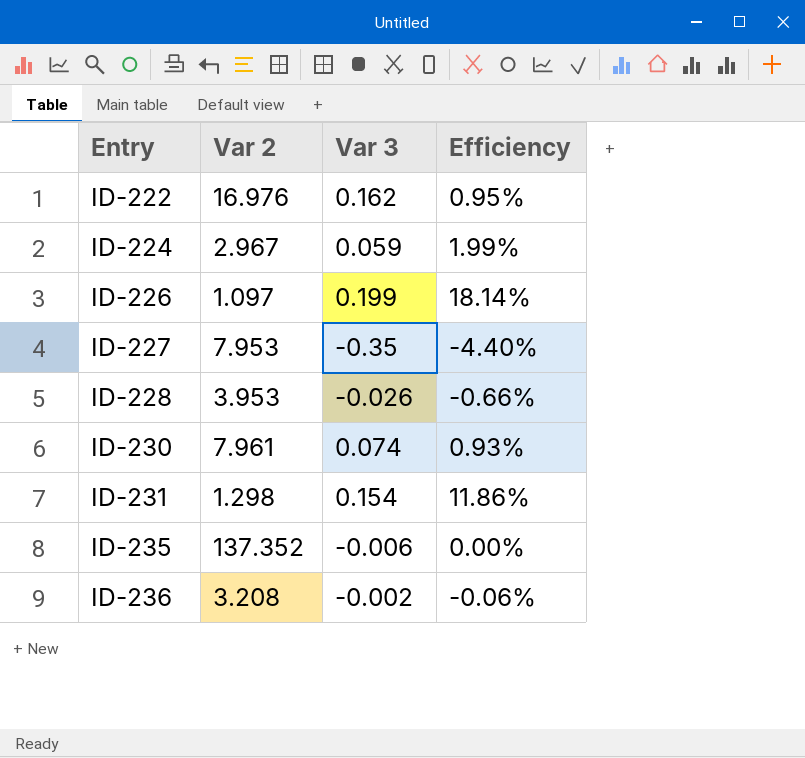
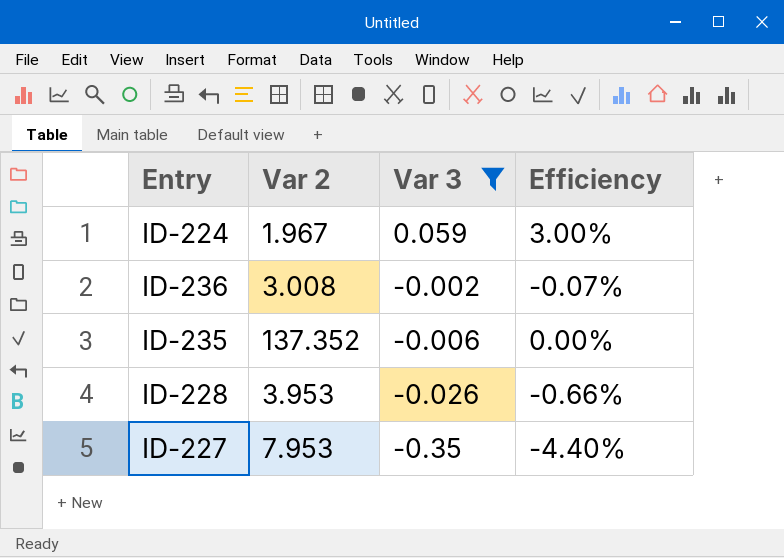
filter: none -> Var 3 <= 0.059
row order: Entry ascending -> Var 3 descending
ID-224 | Var 2: 2.967 -> 1.967
ID-224 | Efficiency: 1.99% -> 3.00%
ID-236 | Var 2: 3.208 -> 3.008
ID-236 | Efficiency: -0.06% -> -0.07%

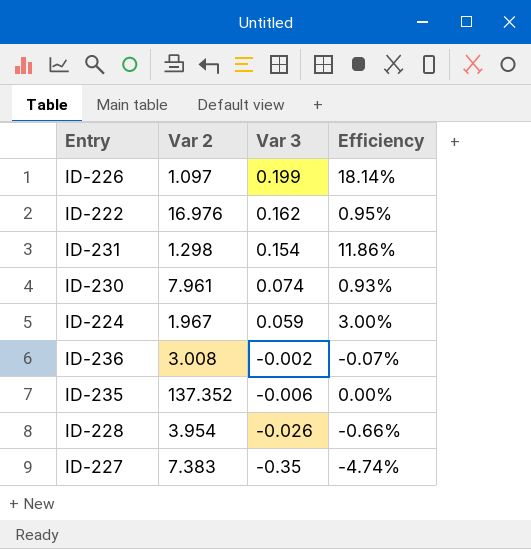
filter: Var 3 <= 0.059 -> none
ID-228 | Var 2: 3.953 -> 3.954
ID-227 | Var 2: 7.953 -> 7.383
ID-227 | Efficiency: -4.40% -> -4.74%

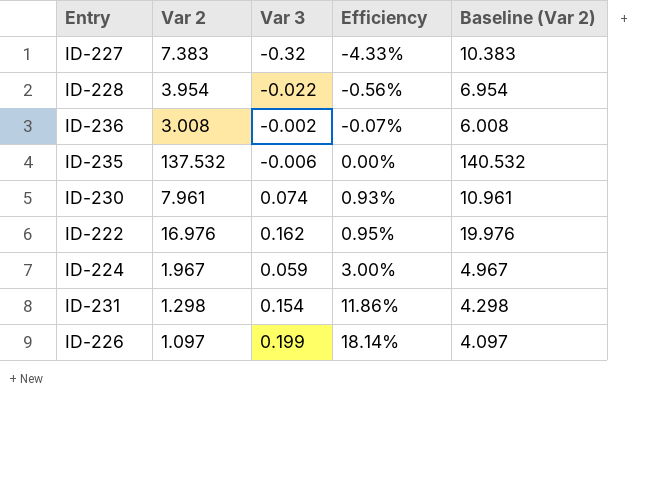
row order: Var 3 descending -> Efficiency ascending
column Baseline (Var 2) | formula: none -> [Var 2] + 3
ID-227 | Var 3: -0.35 -> -0.32
ID-227 | Efficiency: -4.74% -> -4.33%
ID-228 | Var 3: -0.026 -> -0.022
ID-228 | Efficiency: -0.66% -> -0.56%
ID-235 | Var 2: 137.352 -> 137.532

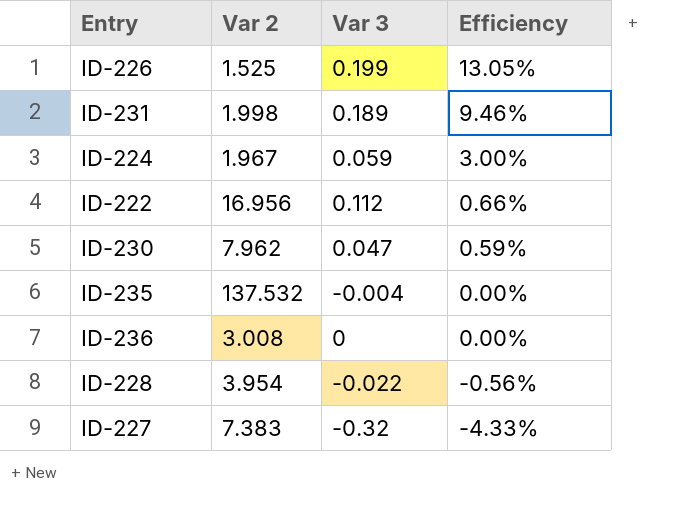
row order: Efficiency ascending -> Efficiency descending
column Baseline (Var 2) | formula: [Var 2] + 3 -> none
ID-226 | Var 2: 1.097 -> 1.525
ID-226 | Efficiency: 18.14% -> 13.05%
ID-231 | Var 2: 1.298 -> 1.998
ID-231 | Var 3: 0.154 -> 0.189
ID-231 | Efficiency: 11.86% -> 9.46%
ID-222 | Var 2: 16.976 -> 16.956
ID-222 | Var 3: 0.162 -> 0.112
ID-222 | Efficiency: 0.95% -> 0.66%
ID-230 | Var 2: 7.961 -> 7.962
ID-230 | Var 3: 0.074 -> 0.047
ID-230 | Efficiency: 0.93% -> 0.59%
ID-235 | Var 3: -0.006 -> -0.004
ID-236 | Var 3: -0.002 -> 0
ID-236 | Efficiency: -0.07% -> 0.00%

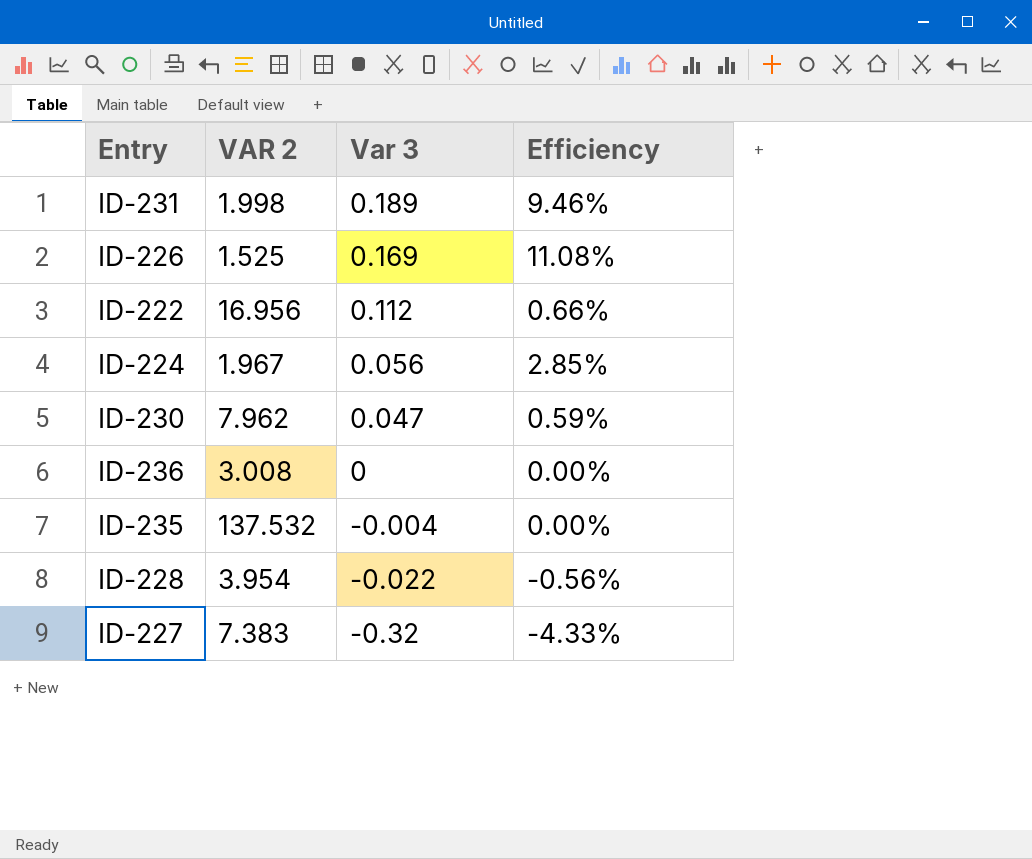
row order: Efficiency descending -> Var 3 descending
column name: Var 2 -> VAR 2
ID-226 | Var 3: 0.199 -> 0.169
ID-226 | Efficiency: 13.05% -> 11.08%
ID-224 | Var 3: 0.059 -> 0.056
ID-224 | Efficiency: 3.00% -> 2.85%

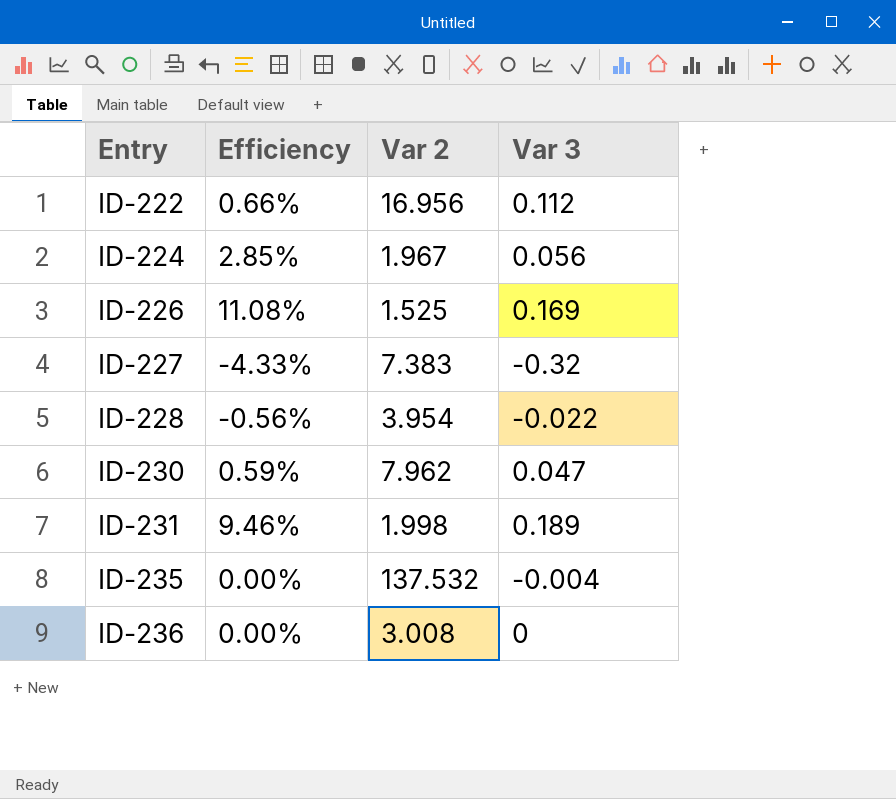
row order: Var 3 descending -> Entry ascending
column Efficiency | position: 4 -> 2
column name: VAR 2 -> Var 2

